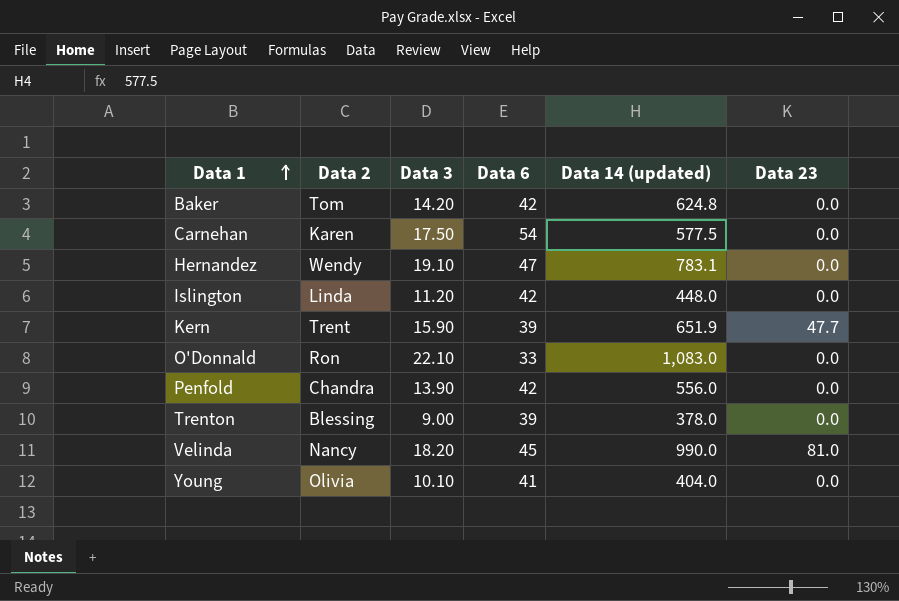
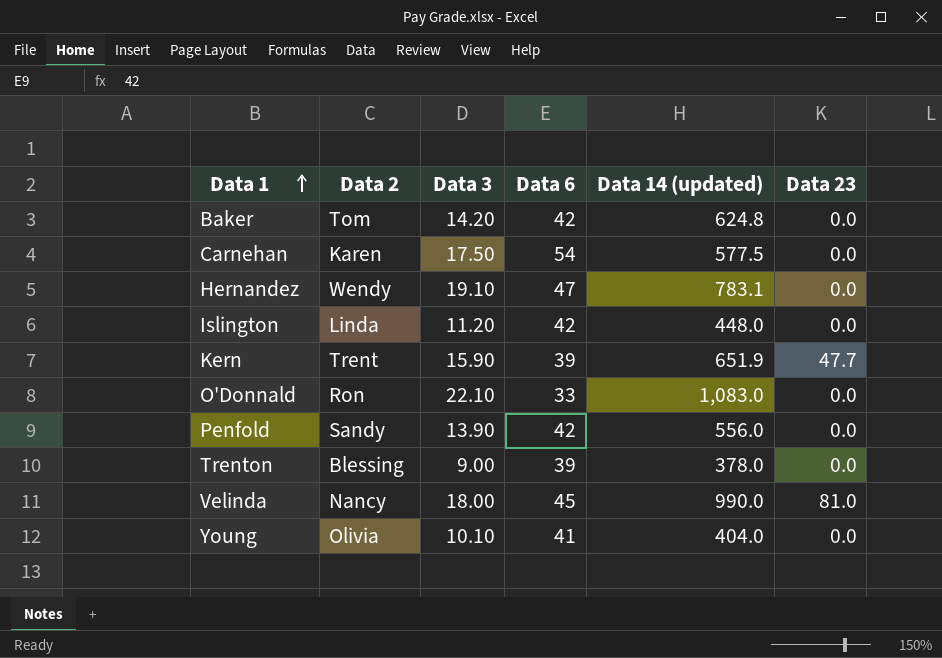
Penfold | Data 2: Chandra -> Sandy
Velinda | Data 3: 18.20 -> 18.00

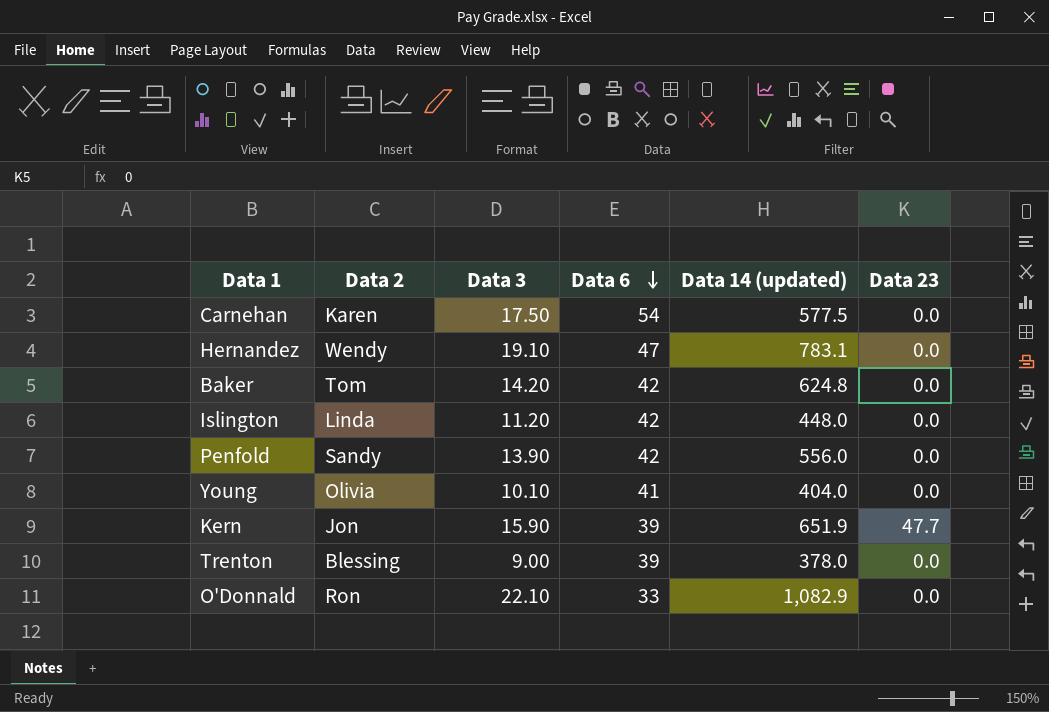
row order: Data 1 ascending -> Data 6 descending
row Velinda: Nancy | 18.00 | 45 | 990.0 | 81.0 -> none
Kern | Data 2: Trent -> Jon
O'Donnald | Data 14 (updated): 1,083.0 -> 1,082.9

